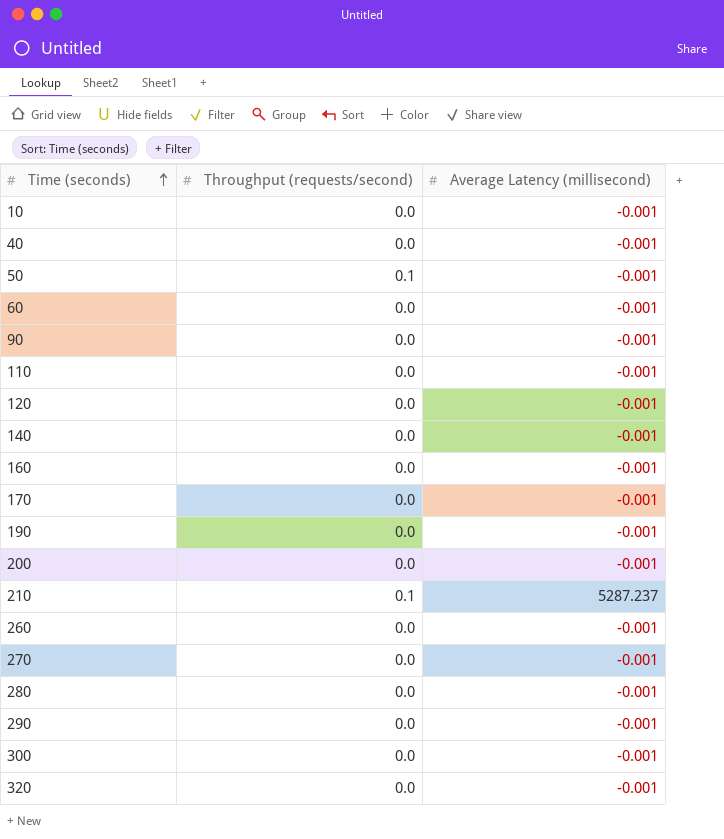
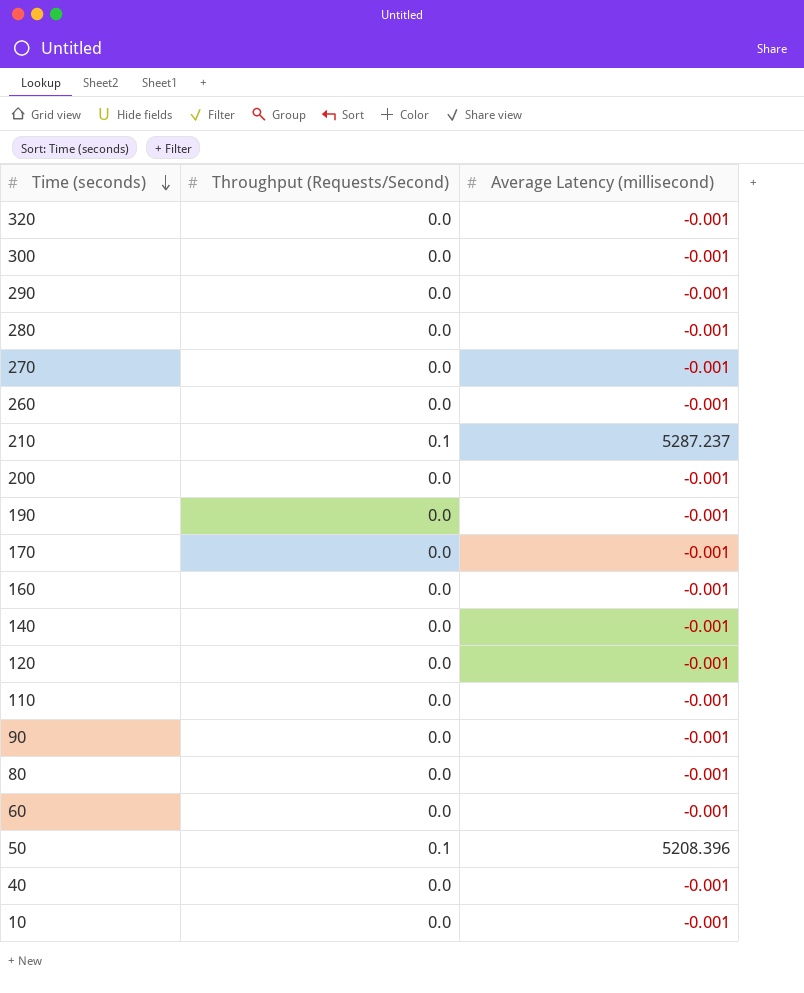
row order: Time (seconds) ascending -> Time (seconds) descending
column name: Throughput (requests/second) -> Throughput (Requests/Second)
row 80: none -> 0.0 | -0.001
50 | Average Latency (millisecond): -0.001 -> 5208.396

